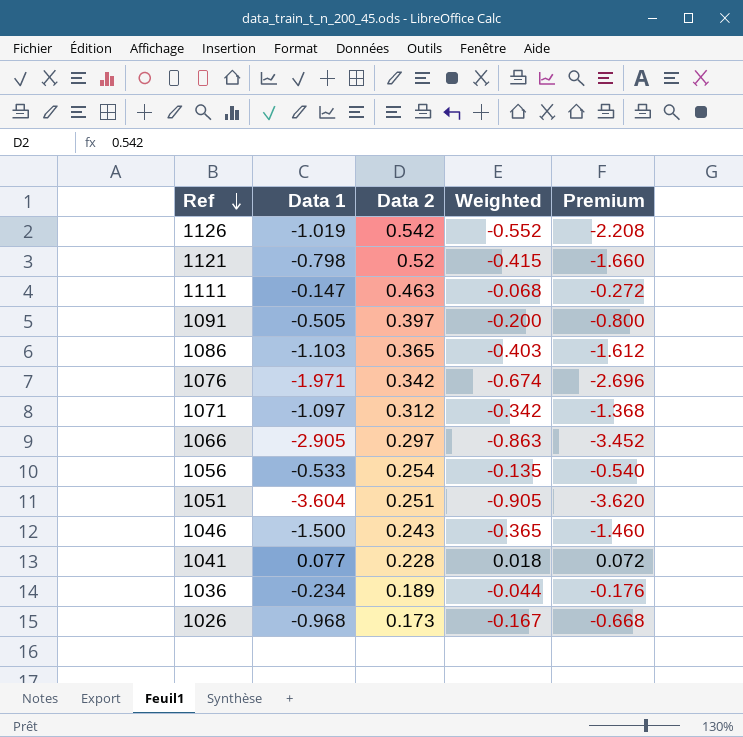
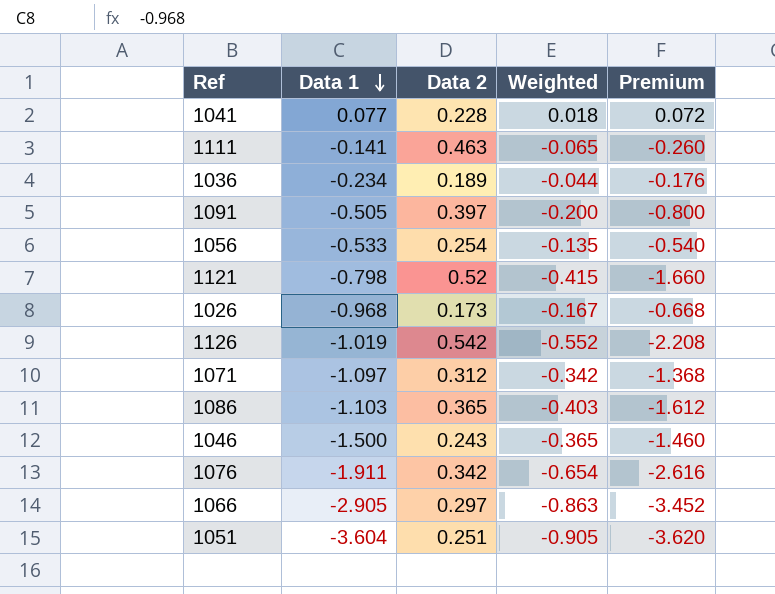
row order: Ref descending -> Data 1 descending
1111 | Data 1: -0.147 -> -0.141
1111 | Weighted: -0.068 -> -0.065
1111 | Premium: -0.272 -> -0.260
1076 | Data 1: -1.971 -> -1.911
1076 | Weighted: -0.674 -> -0.654
1076 | Premium: -2.696 -> -2.616

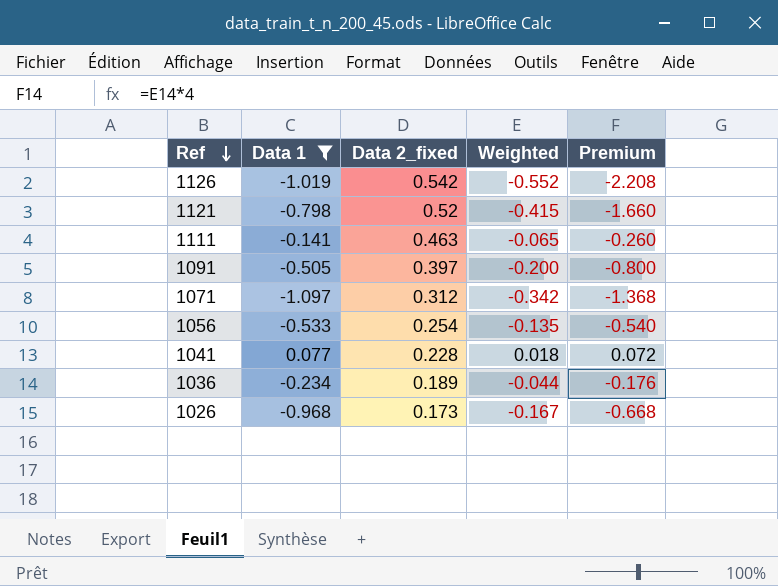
filter: none -> Data 1 >= -1.097
row order: Data 1 descending -> Ref descending
column name: Data 2 -> Data 2_fixed

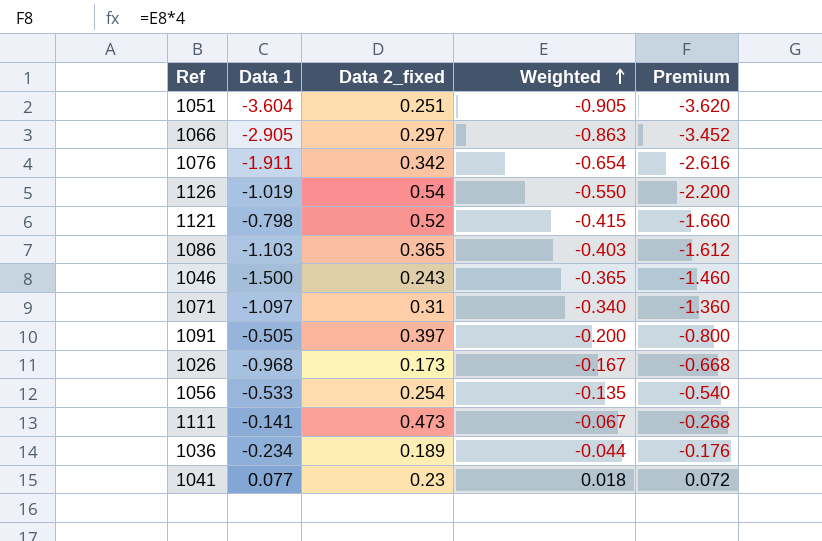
filter: Data 1 >= -1.097 -> none
row order: Ref descending -> Weighted ascending
1126 | Data 2_fixed: 0.542 -> 0.54
1126 | Weighted: -0.552 -> -0.550
1126 | Premium: -2.208 -> -2.200
1071 | Data 2_fixed: 0.312 -> 0.31
1071 | Weighted: -0.342 -> -0.340
1071 | Premium: -1.368 -> -1.360
1111 | Data 2_fixed: 0.463 -> 0.473
1111 | Weighted: -0.065 -> -0.067
1111 | Premium: -0.260 -> -0.268
1041 | Data 2_fixed: 0.228 -> 0.23

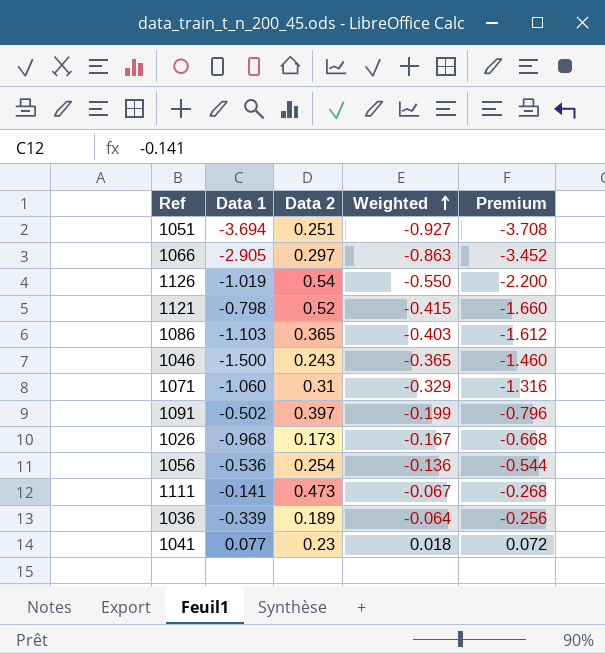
column name: Data 2_fixed -> Data 2
row 1076: -1.911 | 0.342 | -0.654 | -2.616 -> none
1051 | Data 1: -3.604 -> -3.694
1051 | Weighted: -0.905 -> -0.927
1051 | Premium: -3.620 -> -3.708
1071 | Data 1: -1.097 -> -1.060
1071 | Weighted: -0.340 -> -0.329
1071 | Premium: -1.360 -> -1.316
1091 | Data 1: -0.505 -> -0.502
1091 | Weighted: -0.200 -> -0.199
1091 | Premium: -0.800 -> -0.796
1056 | Data 1: -0.533 -> -0.536
1056 | Weighted: -0.135 -> -0.136
1056 | Premium: -0.540 -> -0.544
1036 | Data 1: -0.234 -> -0.339
1036 | Weighted: -0.044 -> -0.064
1036 | Premium: -0.176 -> -0.256

